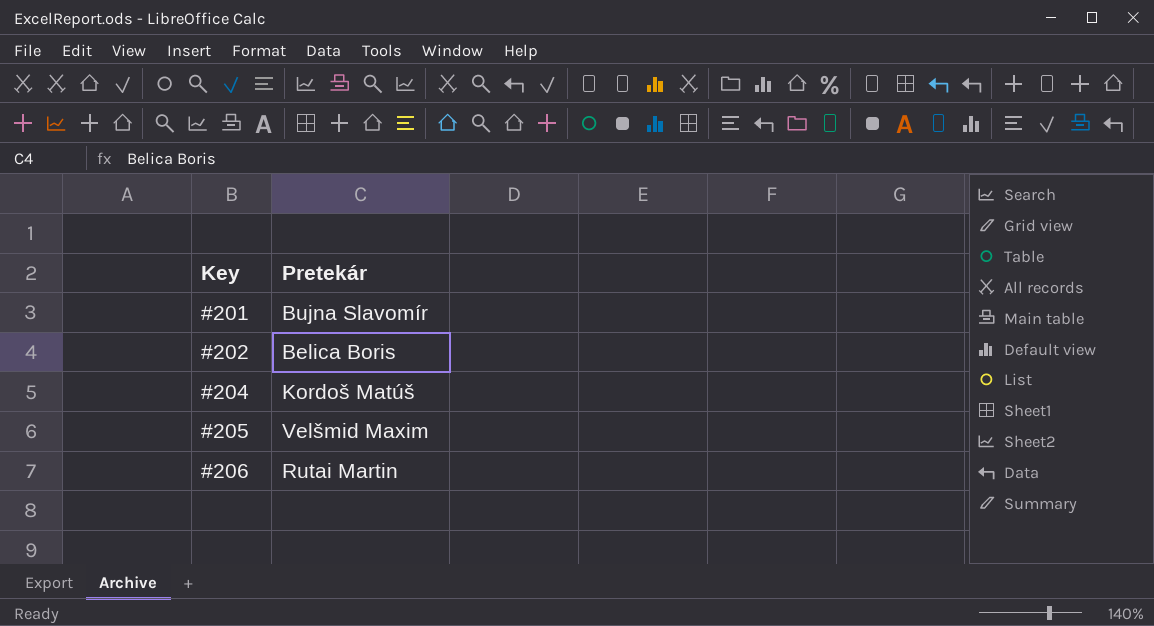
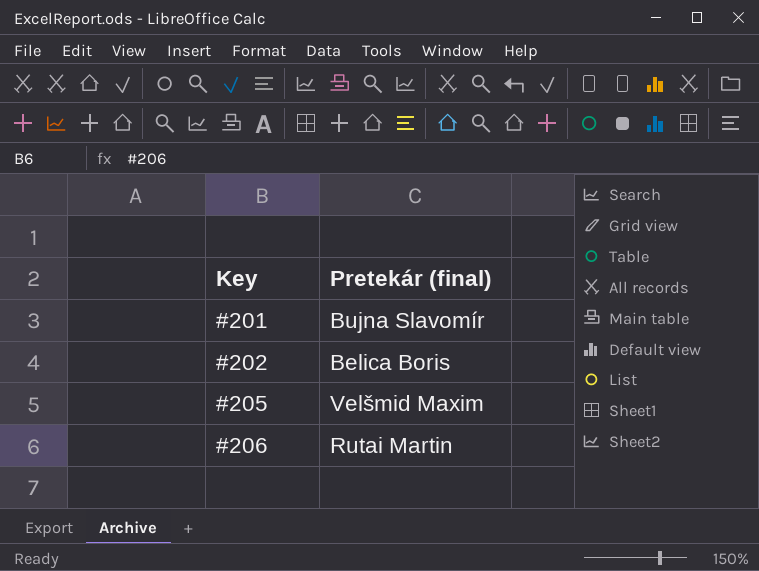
column name: Pretekár -> Pretekár (final)
row #204: Kordoš Matúš -> none

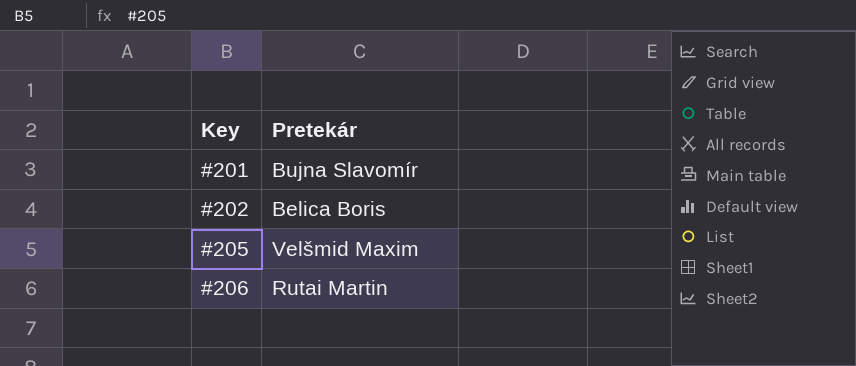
column name: Pretekár (final) -> Pretekár

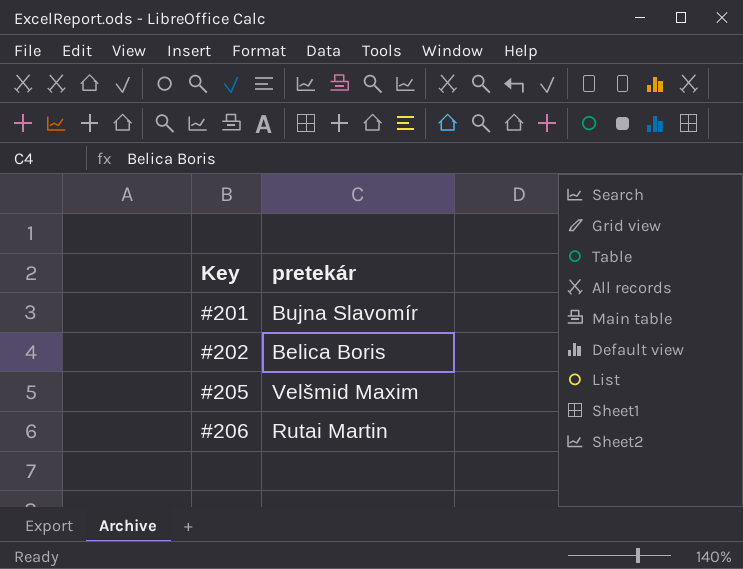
column name: Pretekár -> pretekár

